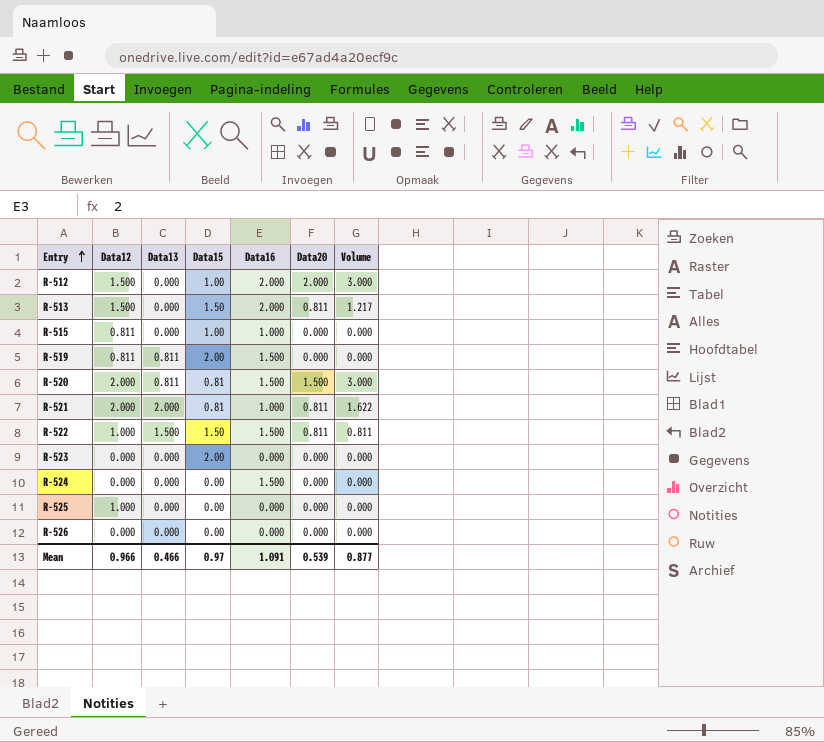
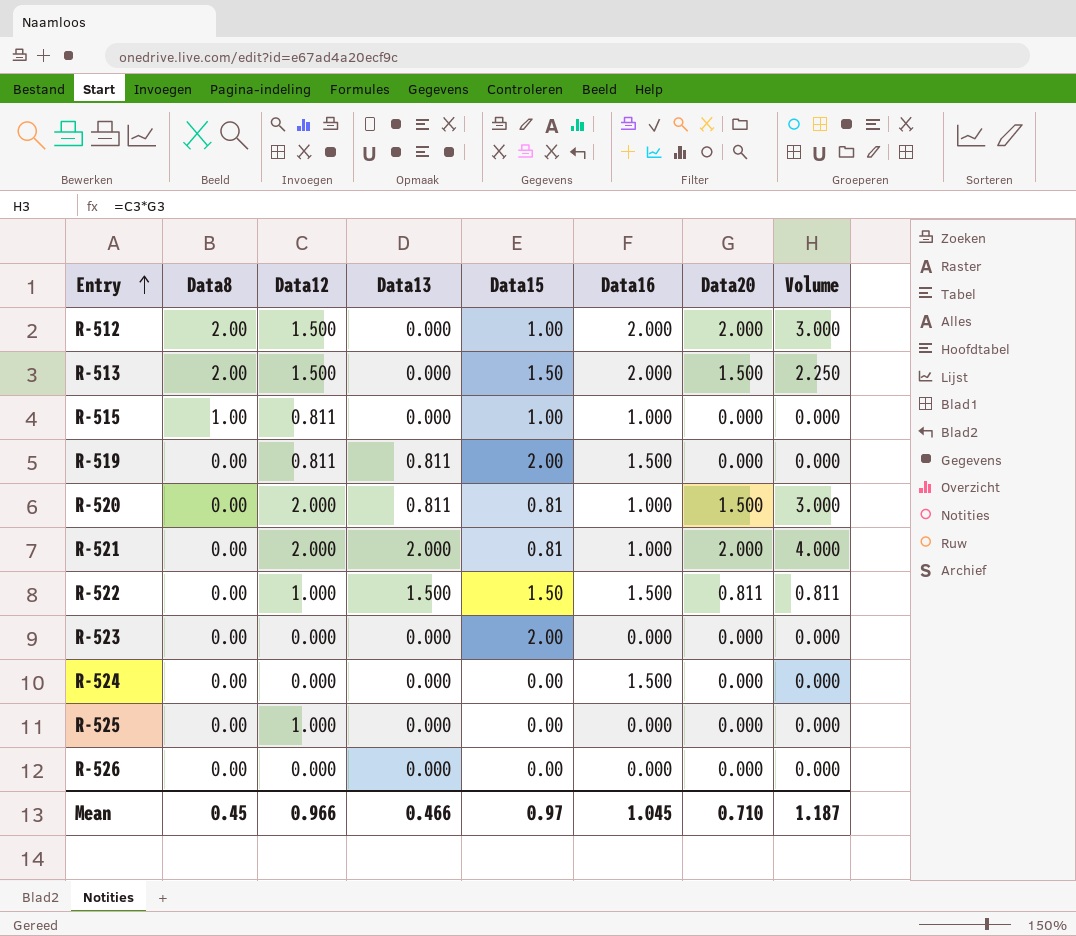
column Data8 | position: none -> 2
R-513 | Data20: 0.811 -> 1.500
R-513 | Volume: 1.217 -> 2.250
R-520 | Data16: 1.500 -> 1.000
R-521 | Data20: 0.811 -> 2.000
R-521 | Volume: 1.622 -> 4.000
Mean | Data16: 1.091 -> 1.045
Mean | Data20: 0.539 -> 0.710
Mean | Volume: 0.877 -> 1.187

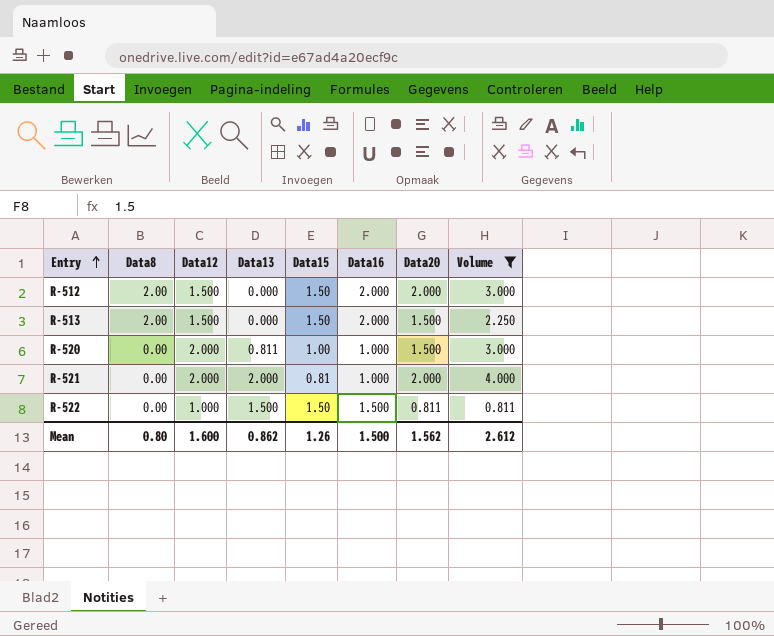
filter: none -> Volume != 0.000
R-512 | Data15: 1.00 -> 1.50
R-520 | Data15: 0.81 -> 1.00
Mean | Data8: 0.45 -> 0.80
Mean | Data12: 0.966 -> 1.600
Mean | Data13: 0.466 -> 0.862
Mean | Data15: 0.97 -> 1.26
Mean | Data16: 1.045 -> 1.500
Mean | Data20: 0.710 -> 1.562
Mean | Volume: 1.187 -> 2.612

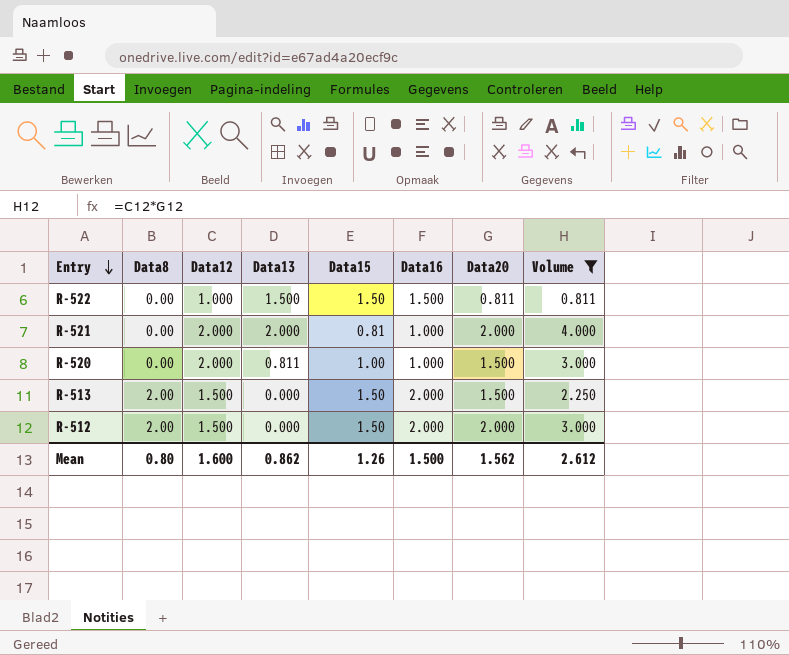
row order: Entry ascending -> Entry descending

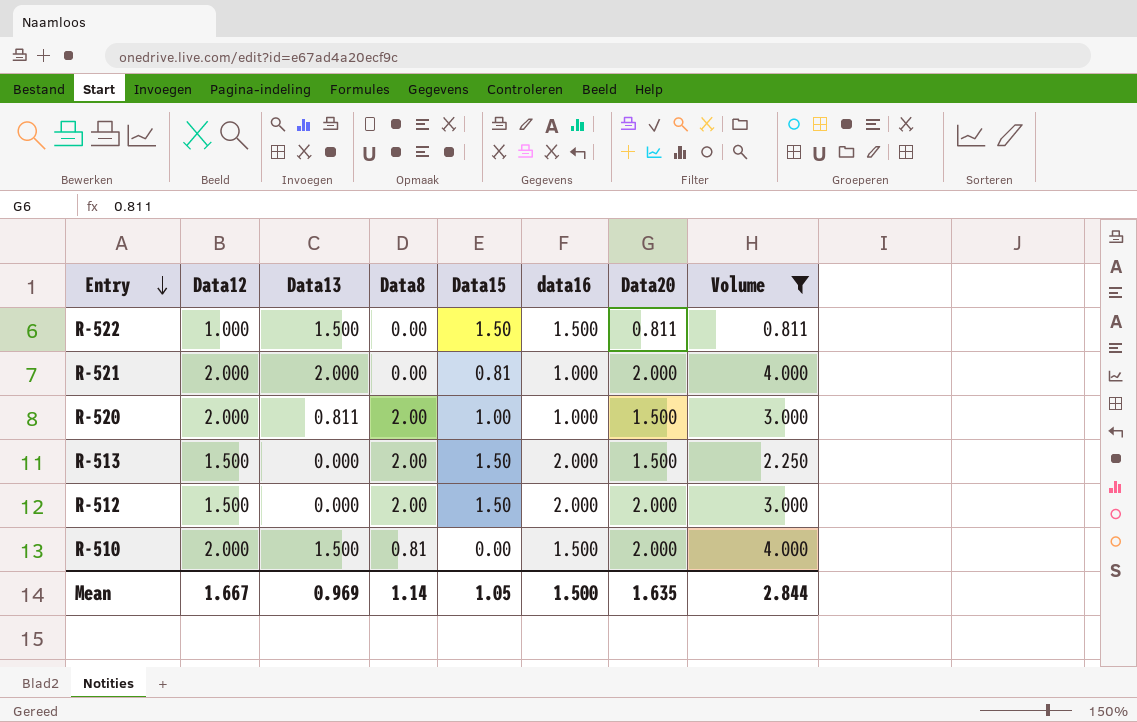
column Data8 | position: 2 -> 4
column name: Data16 -> data16
R-520 | Data8: 0.00 -> 2.00
row R-510: none -> 2.000 | 1.500 | 0.81 | 0.00 | 1.500 | 2.000 | 4.000
Mean | Data12: 1.600 -> 1.667
Mean | Data13: 0.862 -> 0.969
Mean | Data8: 0.80 -> 1.14
Mean | Data15: 1.26 -> 1.05
Mean | Data20: 1.562 -> 1.635
Mean | Volume: 2.612 -> 2.844

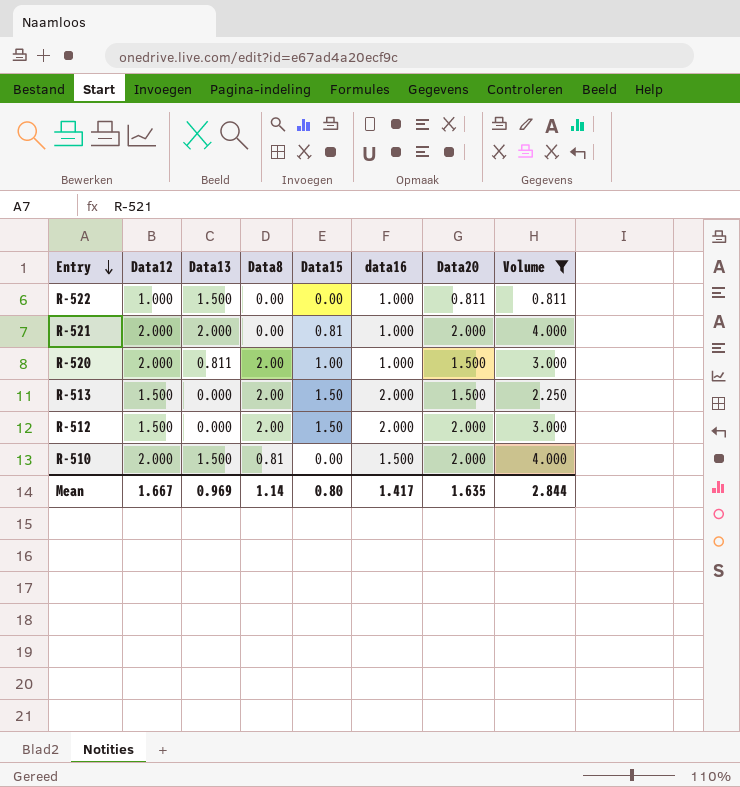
R-522 | Data15: 1.50 -> 0.00
R-522 | data16: 1.500 -> 1.000
Mean | Data15: 1.05 -> 0.80
Mean | data16: 1.500 -> 1.417

